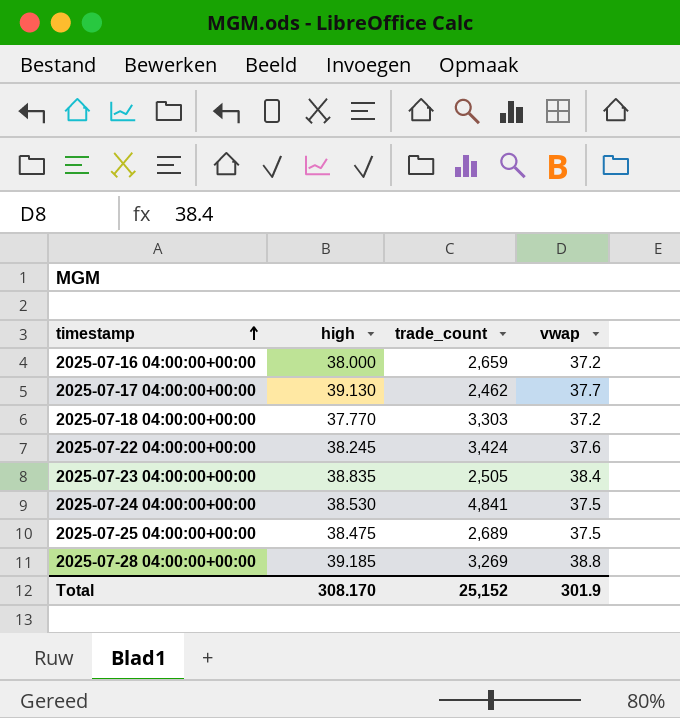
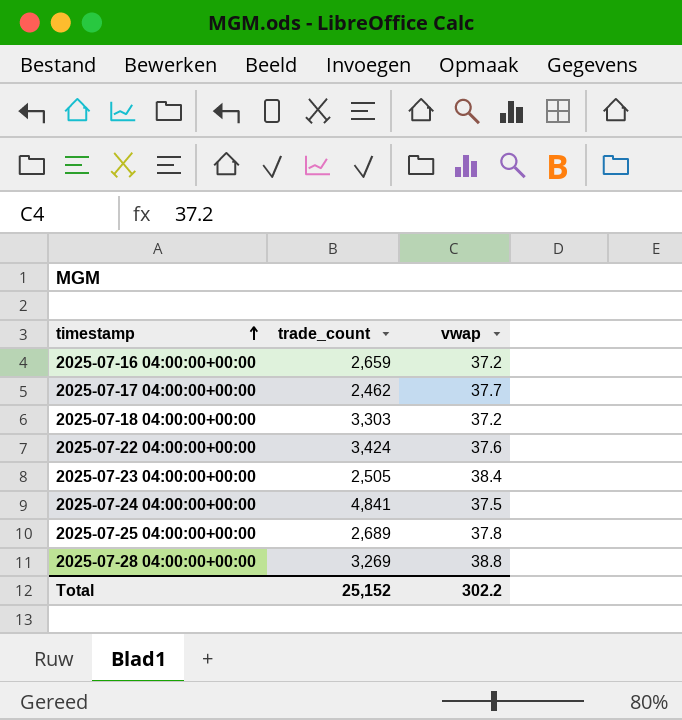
column high | position: 2 -> none
2025-07-25 04:00:00+00:00 | vwap: 37.5 -> 37.8
Total | vwap: 301.9 -> 302.2

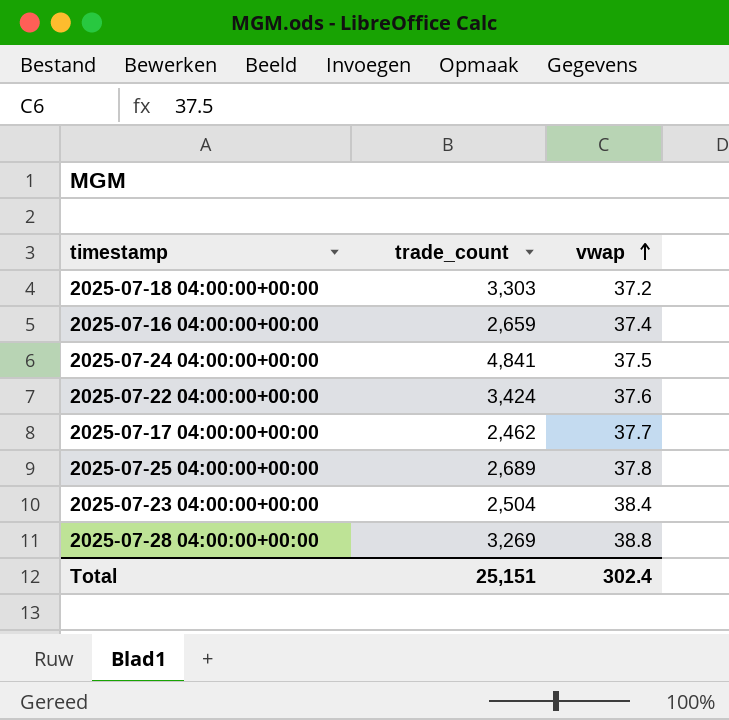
row order: timestamp ascending -> vwap ascending
2025-07-16 04:00:00+00:00 | vwap: 37.2 -> 37.4
2025-07-23 04:00:00+00:00 | trade_count: 2,505 -> 2,504
Total | trade_count: 25,152 -> 25,151
Total | vwap: 302.2 -> 302.4

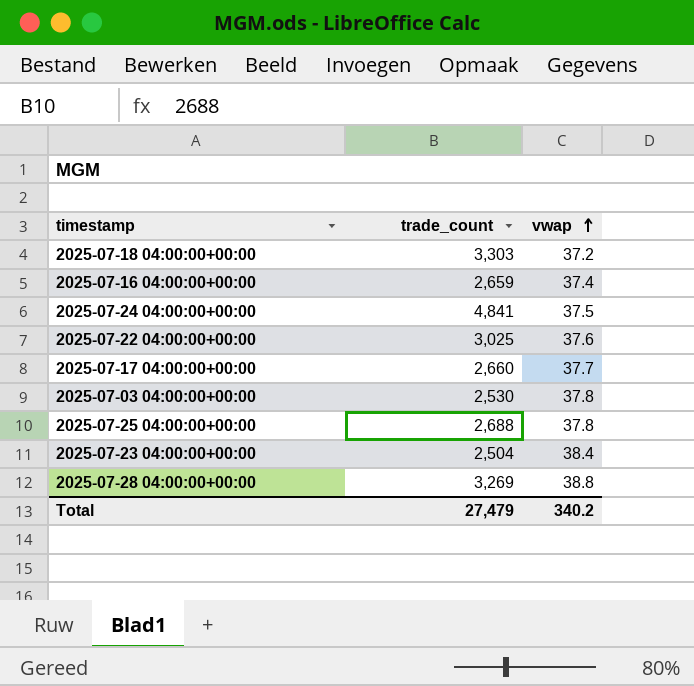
2025-07-22 04:00:00+00:00 | trade_count: 3,424 -> 3,025
2025-07-17 04:00:00+00:00 | trade_count: 2,462 -> 2,660
row 2025-07-03 04:00:00+00:00: none -> 2,530 | 37.8
2025-07-25 04:00:00+00:00 | trade_count: 2,689 -> 2,688
Total | trade_count: 25,151 -> 27,479
Total | vwap: 302.4 -> 340.2

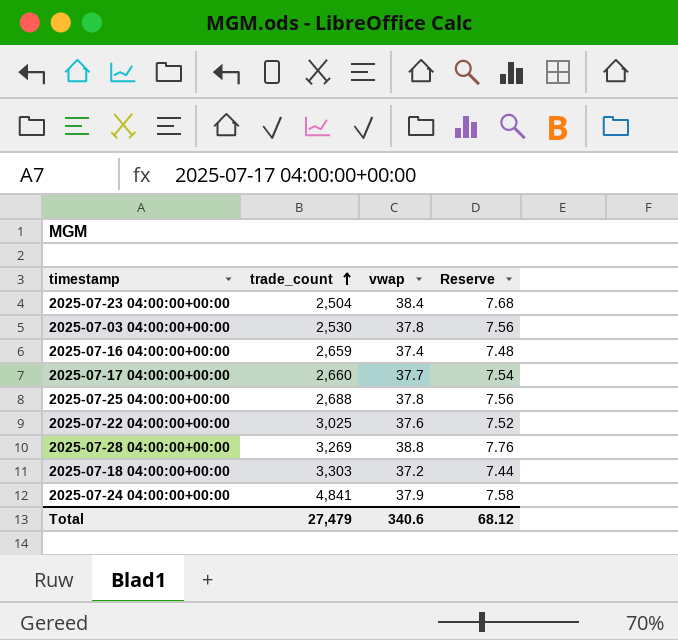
row order: vwap ascending -> trade_count ascending
column Reserve | formula: none -> [vwap] * 0.2
2025-07-24 04:00:00+00:00 | vwap: 37.5 -> 37.9
Total | vwap: 340.2 -> 340.6

